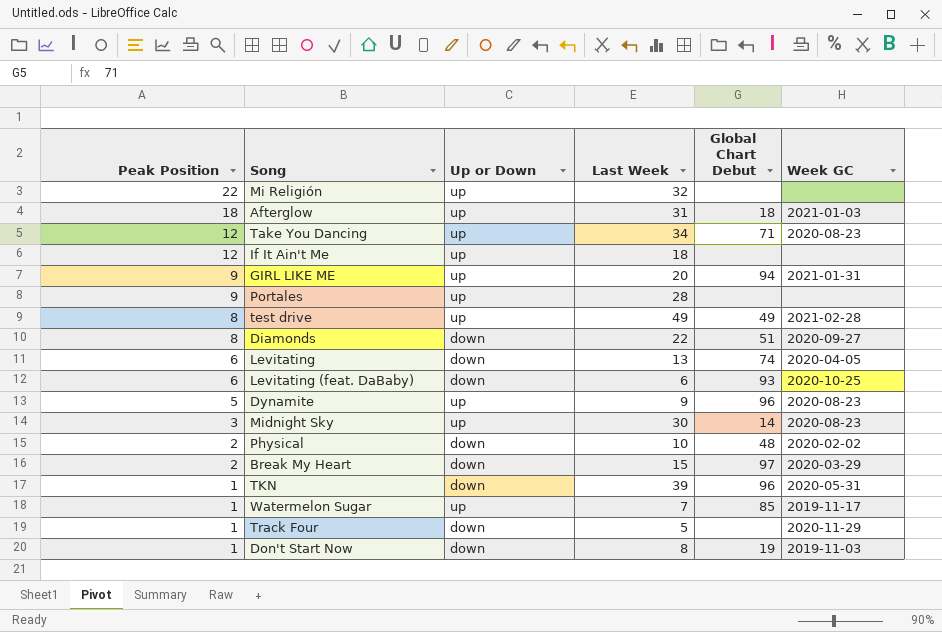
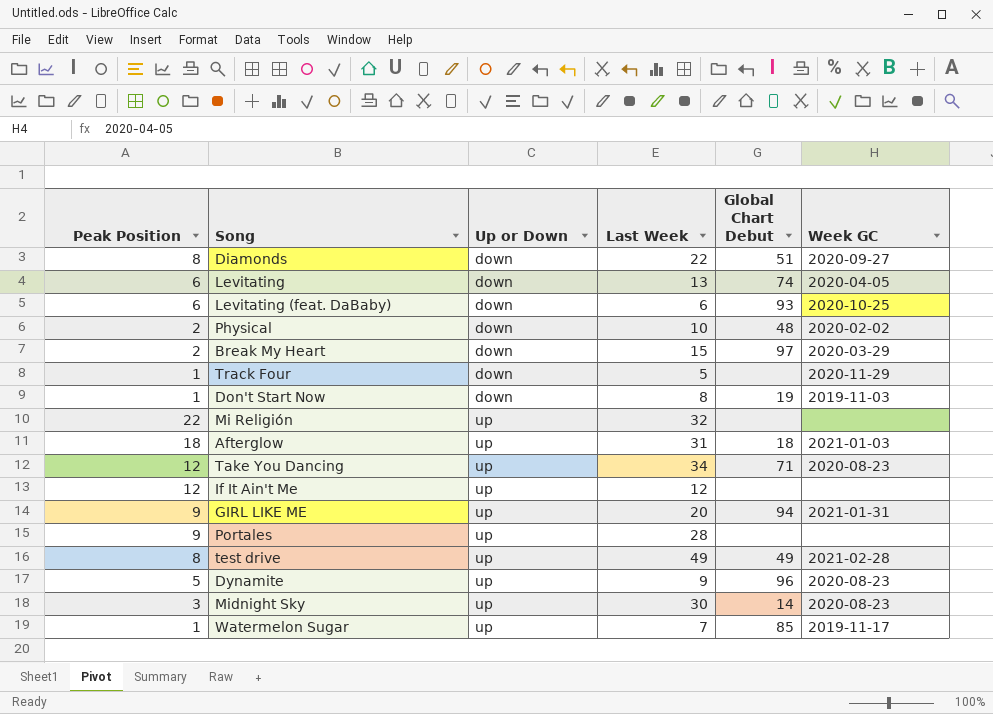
row order: Peak Position descending -> Up or Down ascending
row TKN: 1 | down | 39 | 96 | 2020-05-31 -> none
If It Ain't Me | Last Week: 18 -> 12

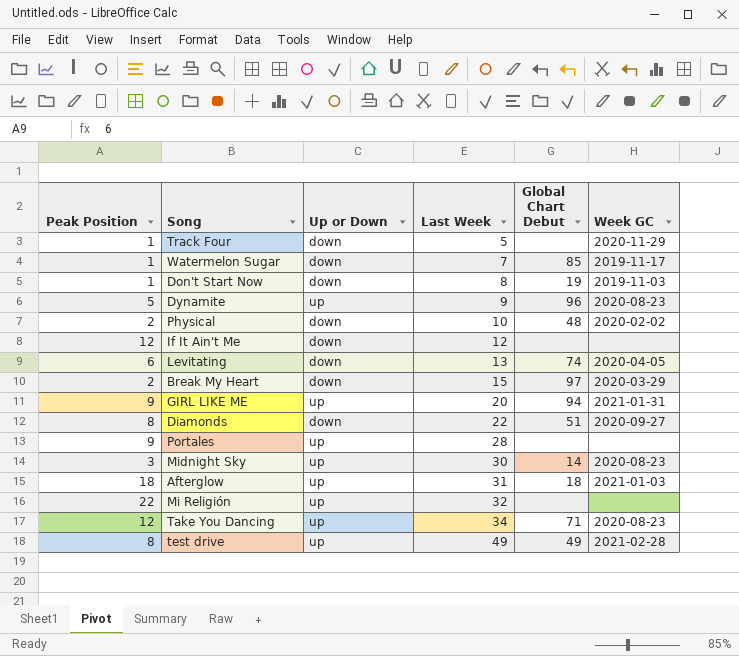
row order: Up or Down ascending -> Last Week ascending
row Levitating (feat. DaBaby): 6 | down | 6 | 93 | 2020-10-25 -> none
Watermelon Sugar | Up or Down: up -> down
If It Ain't Me | Up or Down: up -> down

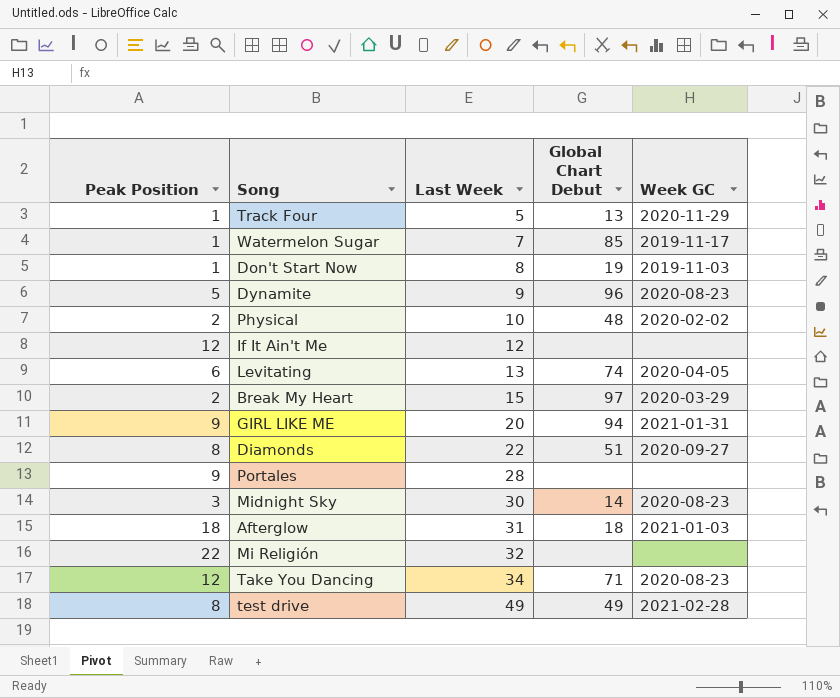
column Up or Down | position: 3 -> none
Track Four | Global Chart Debut: none -> 13

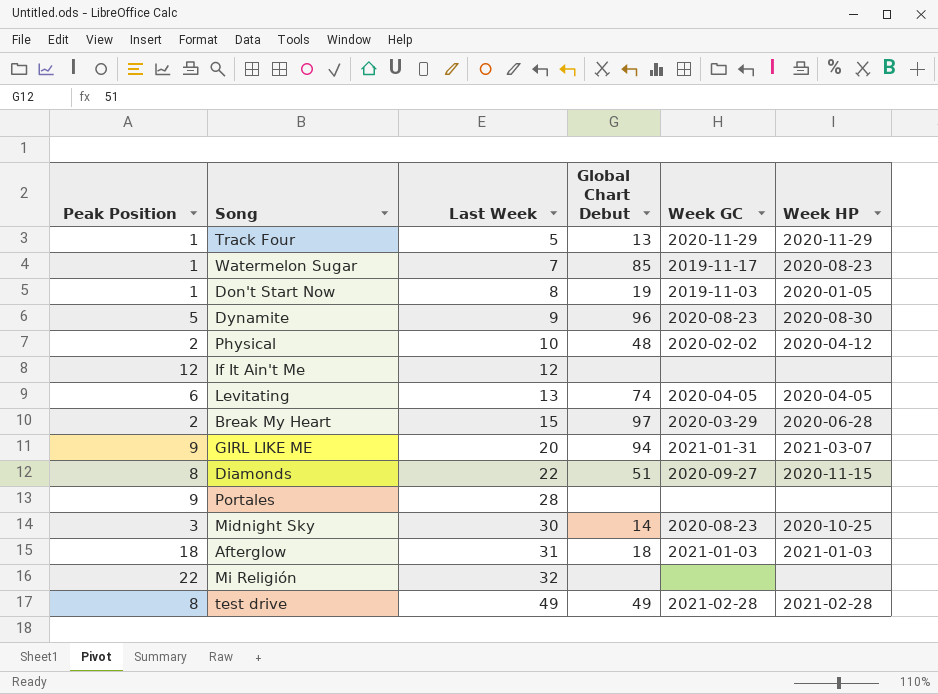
column Week HP | position: none -> 6
row Take You Dancing: 12 | 34 | 71 | 2020-08-23 -> none

